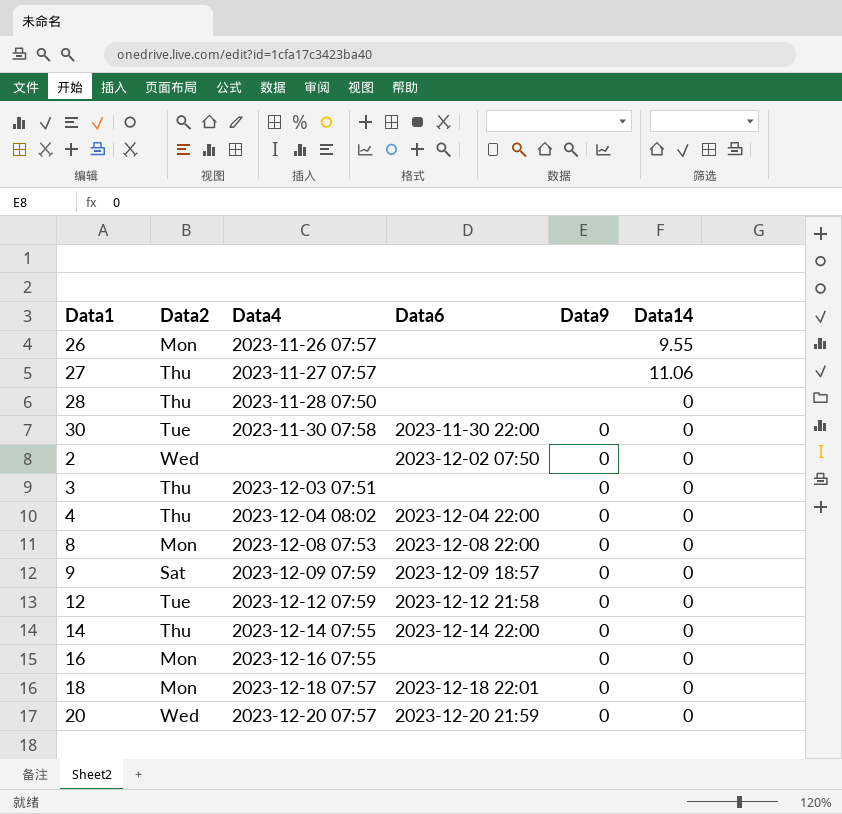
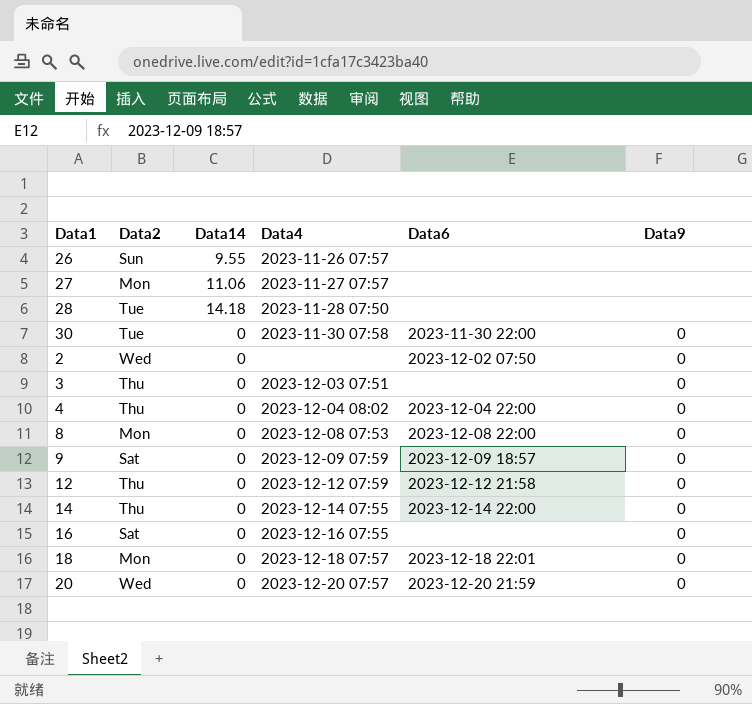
column Data14 | position: 6 -> 3
26 | Data2: Mon -> Sun
27 | Data2: Thu -> Mon
28 | Data2: Thu -> Tue
28 | Data14: 0 -> 14.18
12 | Data2: Tue -> Thu
16 | Data2: Mon -> Sat

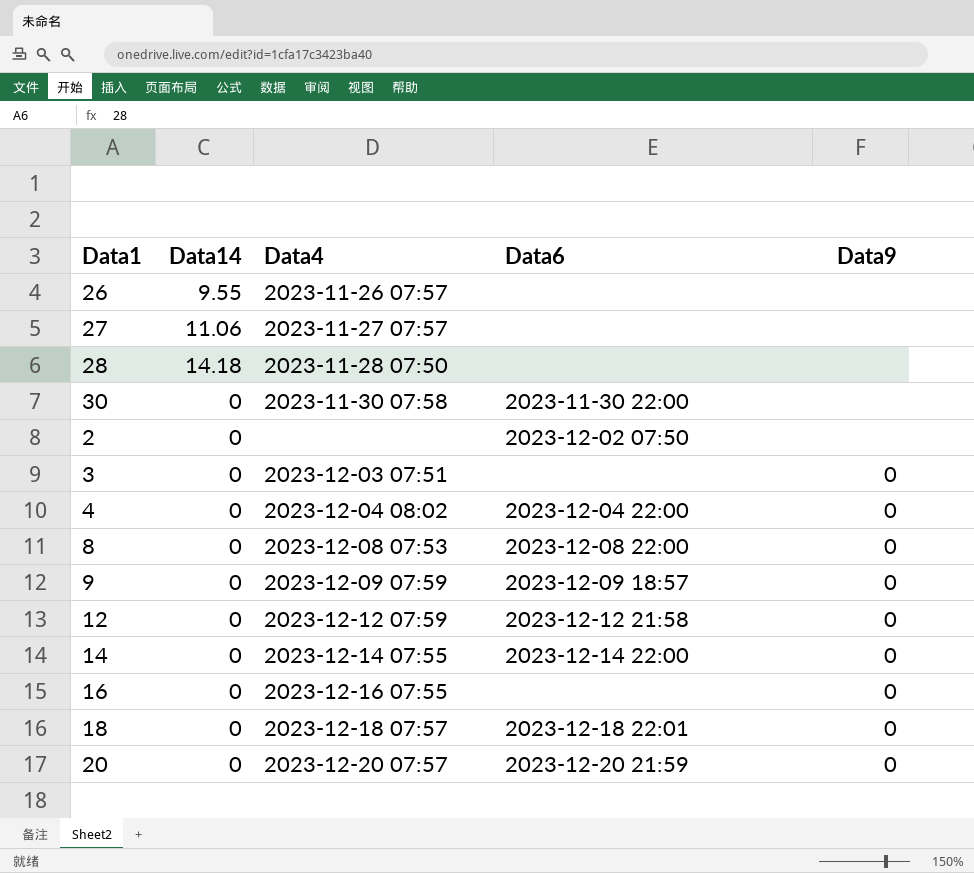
column Data2 | position: 2 -> none
30 | Data9: 0 -> none
2 | Data9: 0 -> none

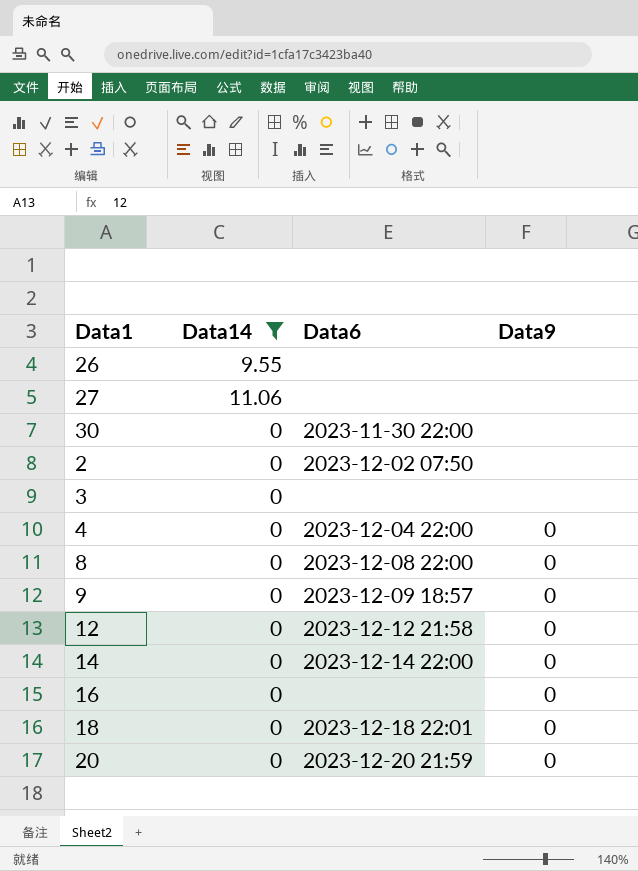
filter: none -> Data14 != 14.18
column Data4 | position: 3 -> none
3 | Data9: 0 -> none

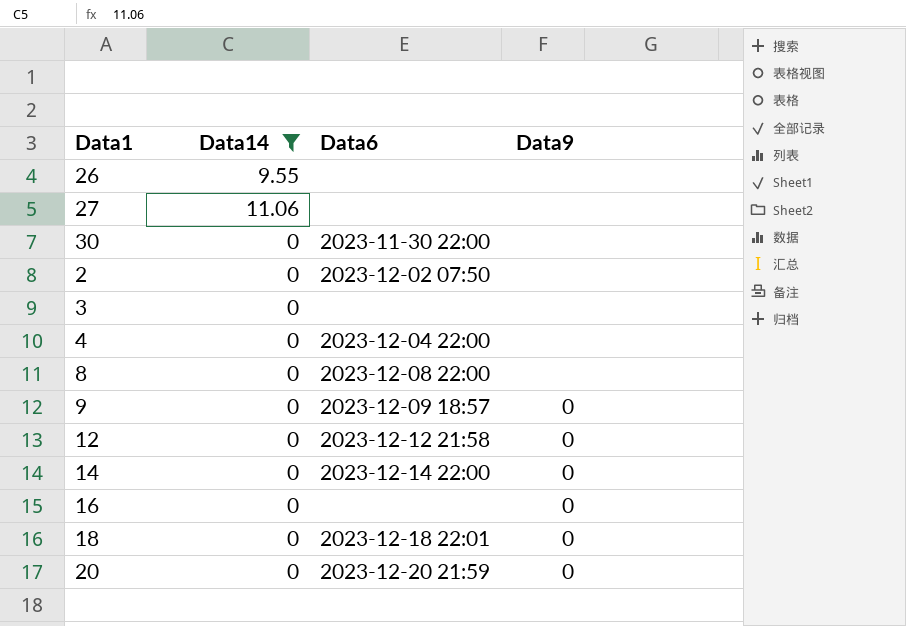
4 | Data9: 0 -> none
8 | Data9: 0 -> none

